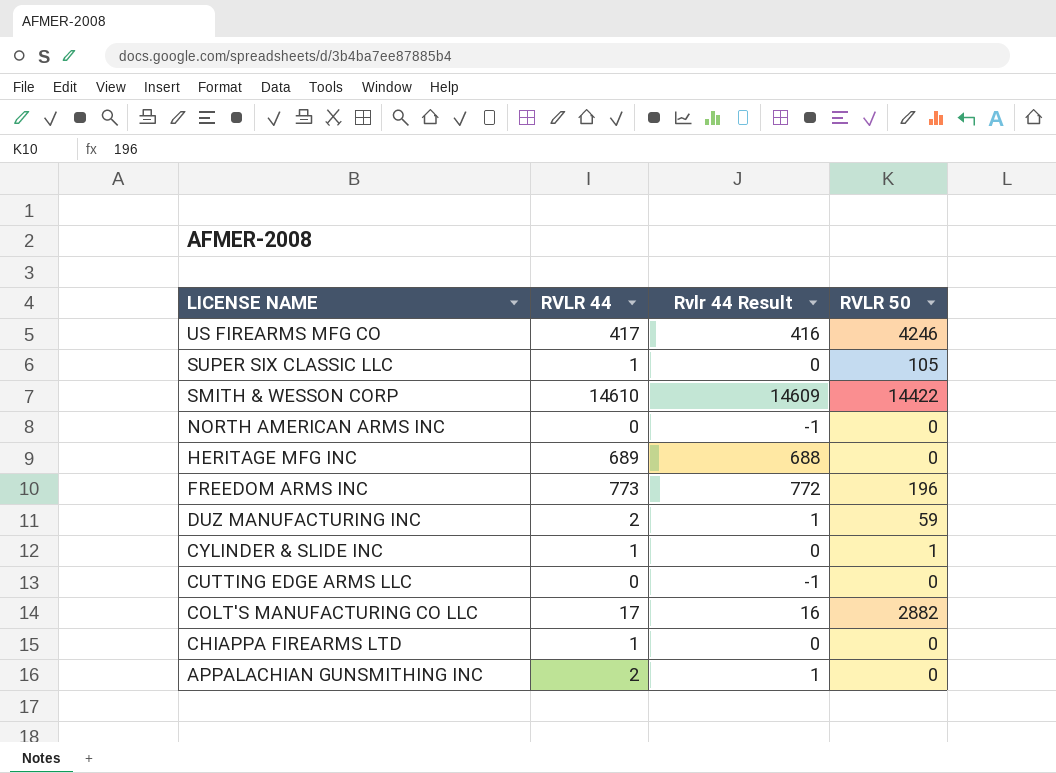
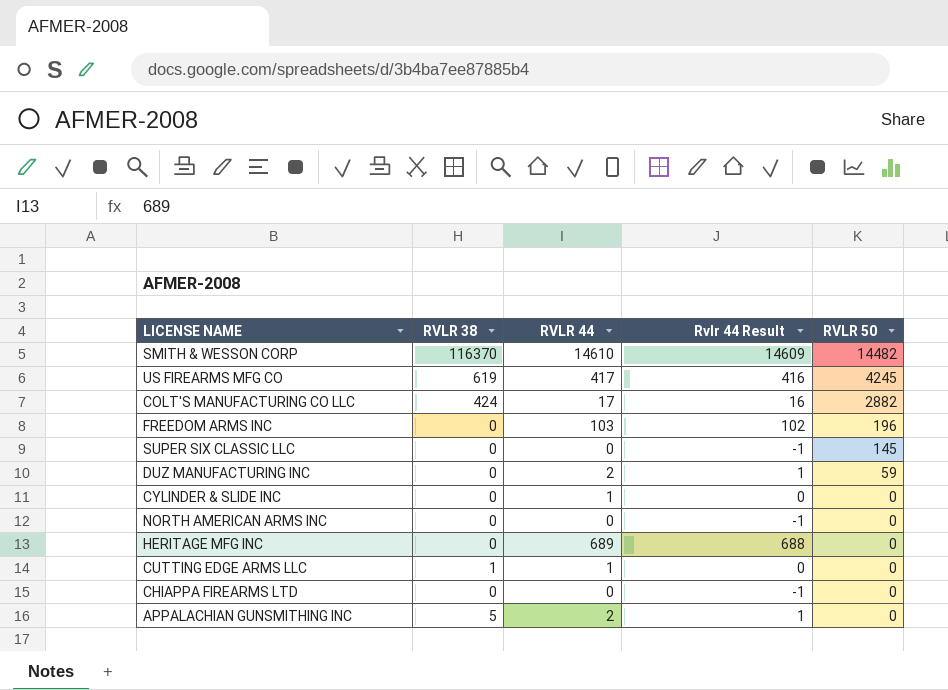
row order: LICENSE NAME descending -> RVLR 50 descending
column RVLR 38 | position: none -> 2
SMITH & WESSON CORP | RVLR 50: 14422 -> 14482
US FIREARMS MFG CO | RVLR 50: 4246 -> 4245
FREEDOM ARMS INC | RVLR 44: 773 -> 103
FREEDOM ARMS INC | Rvlr 44 Result: 772 -> 102
SUPER SIX CLASSIC LLC | RVLR 44: 1 -> 0
SUPER SIX CLASSIC LLC | Rvlr 44 Result: 0 -> -1
SUPER SIX CLASSIC LLC | RVLR 50: 105 -> 145
CYLINDER & SLIDE INC | RVLR 50: 1 -> 0
CUTTING EDGE ARMS LLC | RVLR 44: 0 -> 1
CUTTING EDGE ARMS LLC | Rvlr 44 Result: -1 -> 0
CHIAPPA FIREARMS LTD | RVLR 44: 1 -> 0
CHIAPPA FIREARMS LTD | Rvlr 44 Result: 0 -> -1

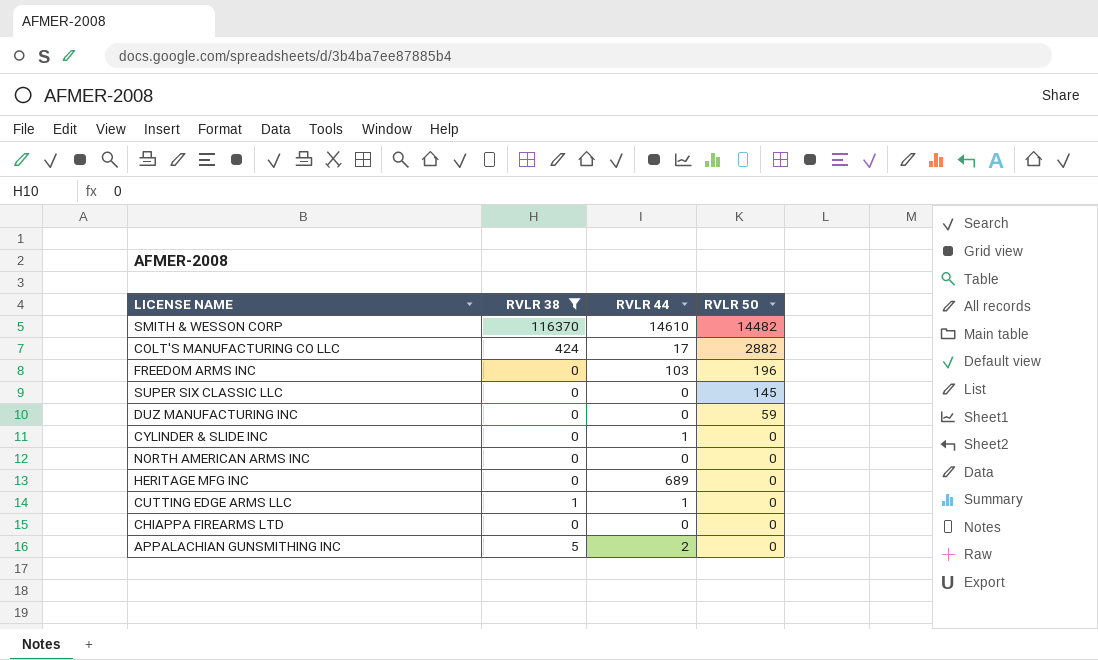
filter: none -> RVLR 38 != 619
column Rvlr 44 Result | formula: [RVLR 44] - 1 -> none
DUZ MANUFACTURING INC | RVLR 44: 2 -> 0

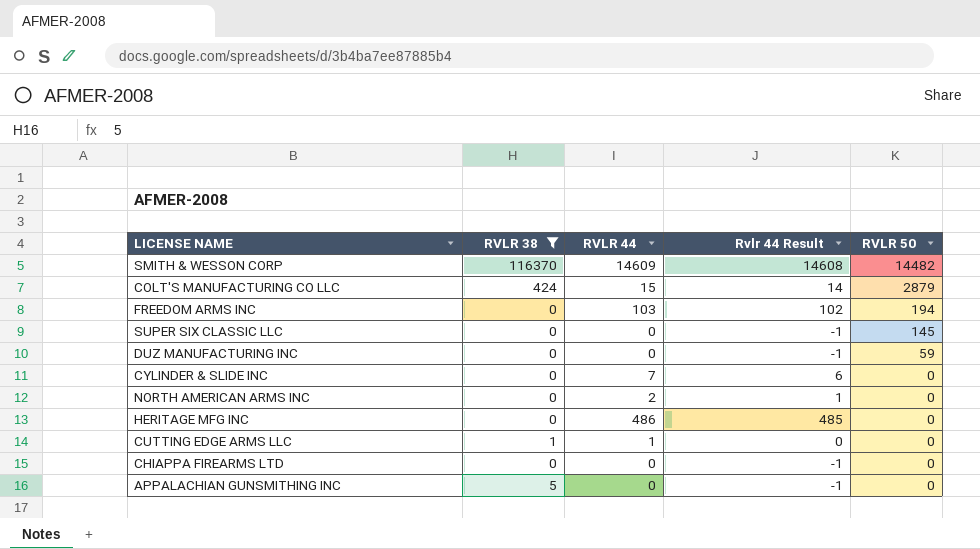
column Rvlr 44 Result | formula: none -> [RVLR 44] - 1
SMITH & WESSON CORP | RVLR 44: 14610 -> 14609
COLT'S MANUFACTURING CO LLC | RVLR 44: 17 -> 15
COLT'S MANUFACTURING CO LLC | RVLR 50: 2882 -> 2879
FREEDOM ARMS INC | RVLR 50: 196 -> 194
CYLINDER & SLIDE INC | RVLR 44: 1 -> 7
NORTH AMERICAN ARMS INC | RVLR 44: 0 -> 2
HERITAGE MFG INC | RVLR 44: 689 -> 486
APPALACHIAN GUNSMITHING INC | RVLR 44: 2 -> 0

